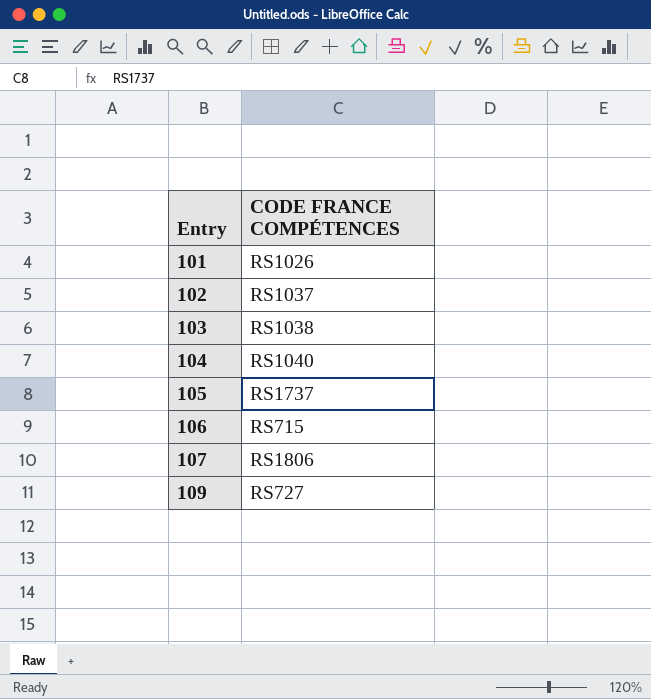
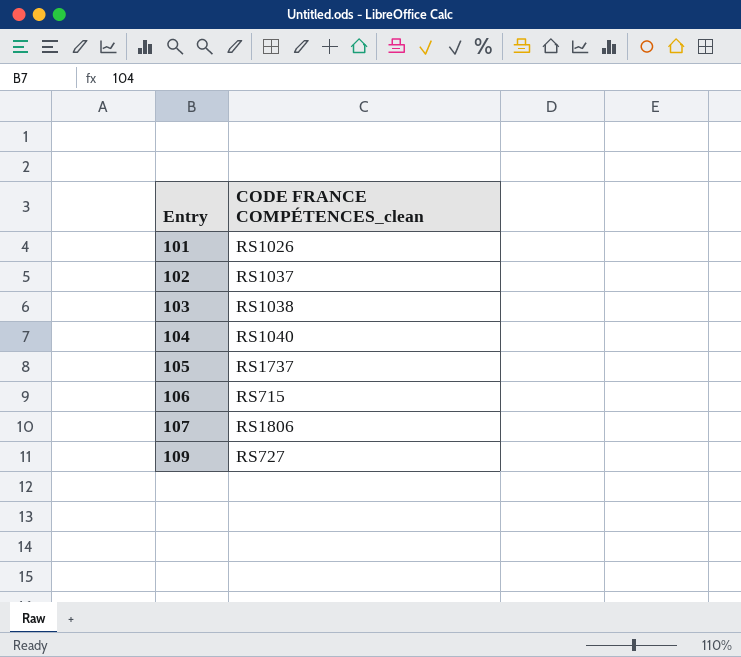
column name: CODE FRANCE COMPÉTENCES -> CODE FRANCE COMPÉTENCES_clean

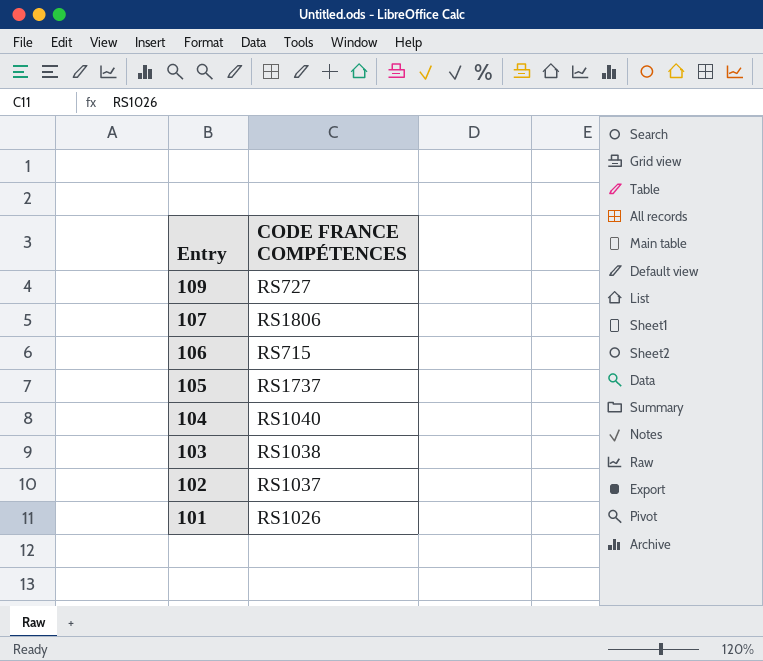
row order: Entry ascending -> Entry descending
column name: CODE FRANCE COMPÉTENCES_clean -> CODE FRANCE COMPÉTENCES

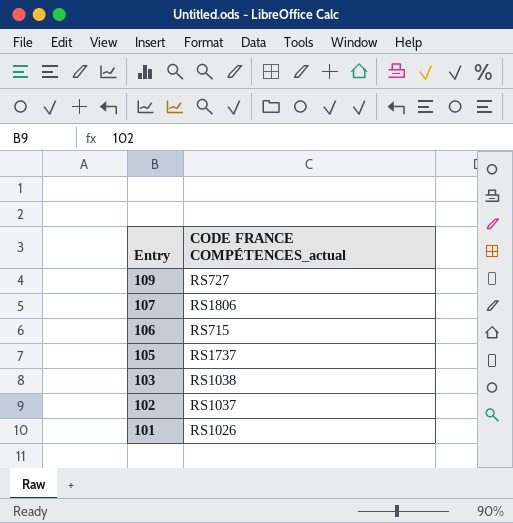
column name: CODE FRANCE COMPÉTENCES -> CODE FRANCE COMPÉTENCES_actual
row 104: RS1040 -> none

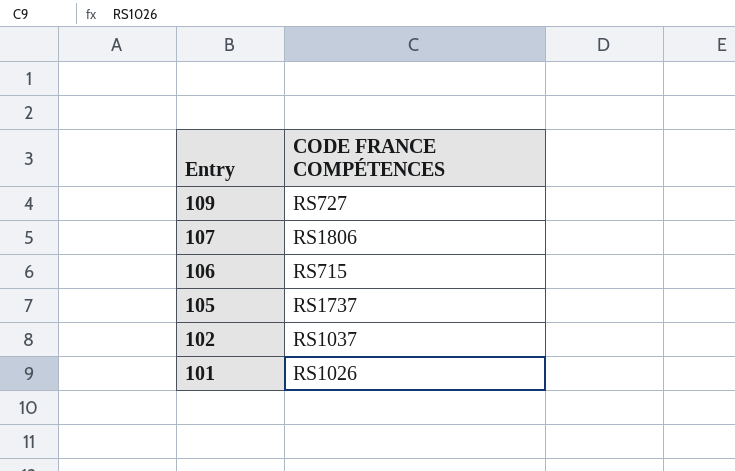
column name: CODE FRANCE COMPÉTENCES_actual -> CODE FRANCE COMPÉTENCES
row 103: RS1038 -> none

